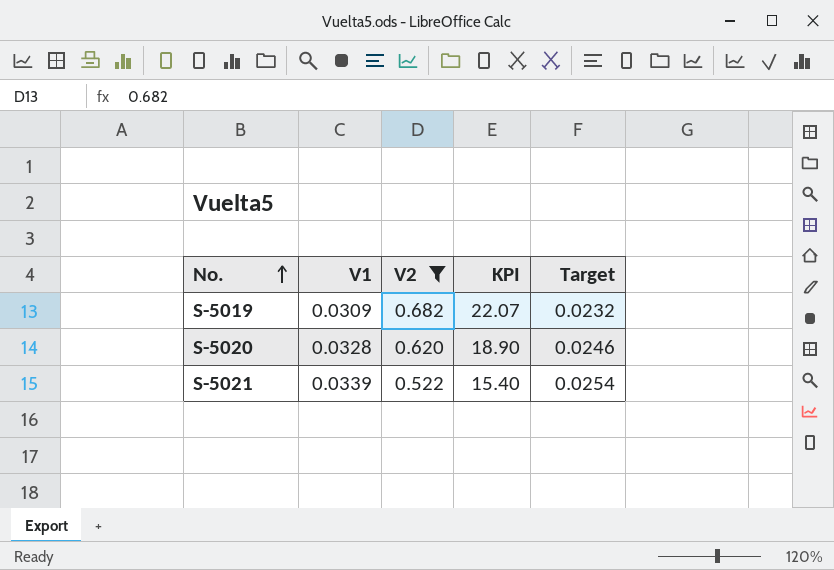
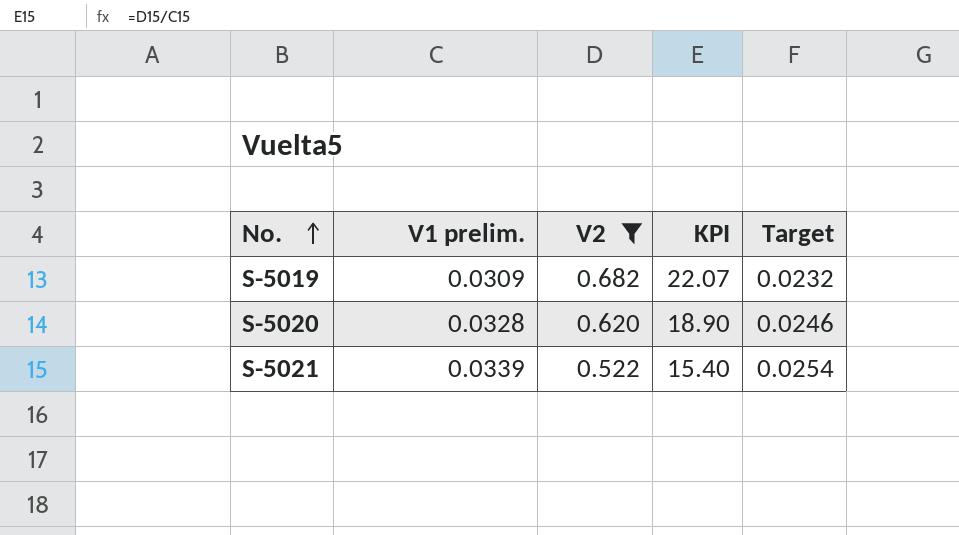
column name: V1 -> V1 prelim.

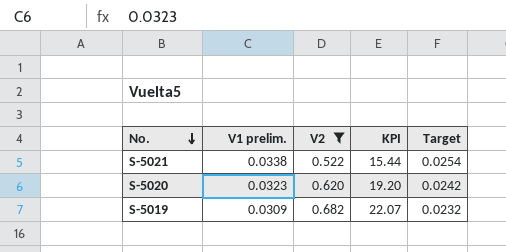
row order: No. ascending -> No. descending
S-5021 | V1 prelim.: 0.0339 -> 0.0338
S-5021 | KPI: 15.40 -> 15.44
S-5020 | V1 prelim.: 0.0328 -> 0.0323
S-5020 | KPI: 18.90 -> 19.20
S-5020 | Target: 0.0246 -> 0.0242

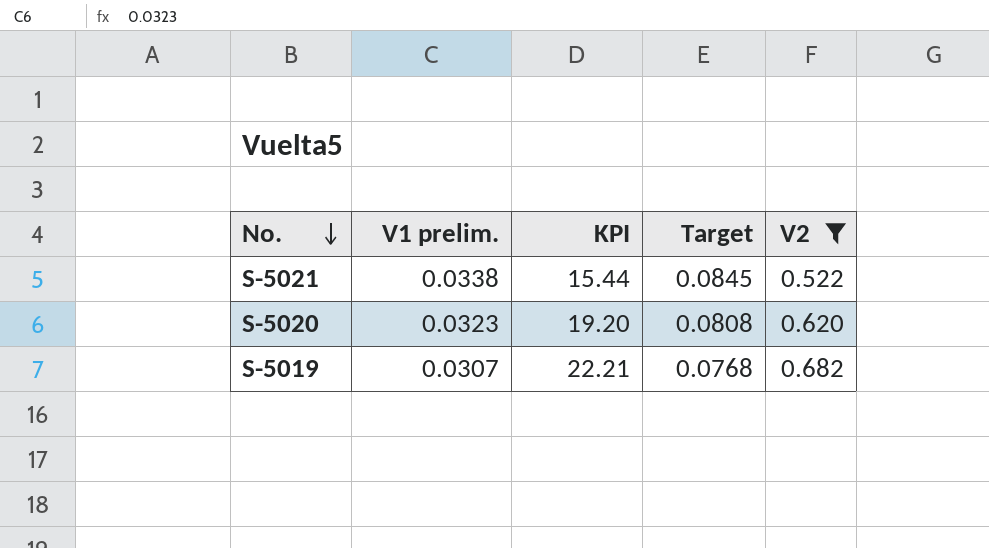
column Target | formula: [V1 prelim.] * 0.75 -> [V1 prelim.] * 2.5
column V2 | position: 3 -> 5
S-5019 | V1 prelim.: 0.0309 -> 0.0307
S-5019 | KPI: 22.07 -> 22.21

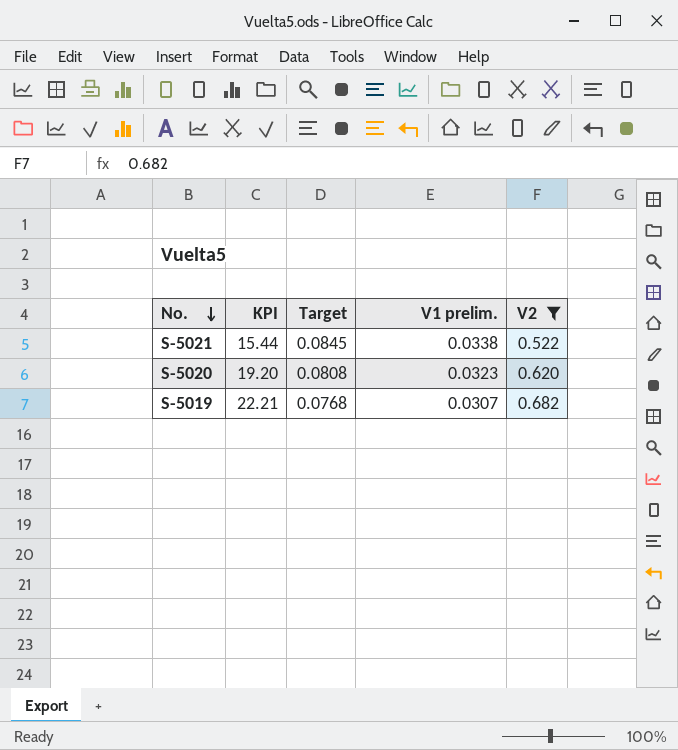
column V1 prelim. | position: 2 -> 4

